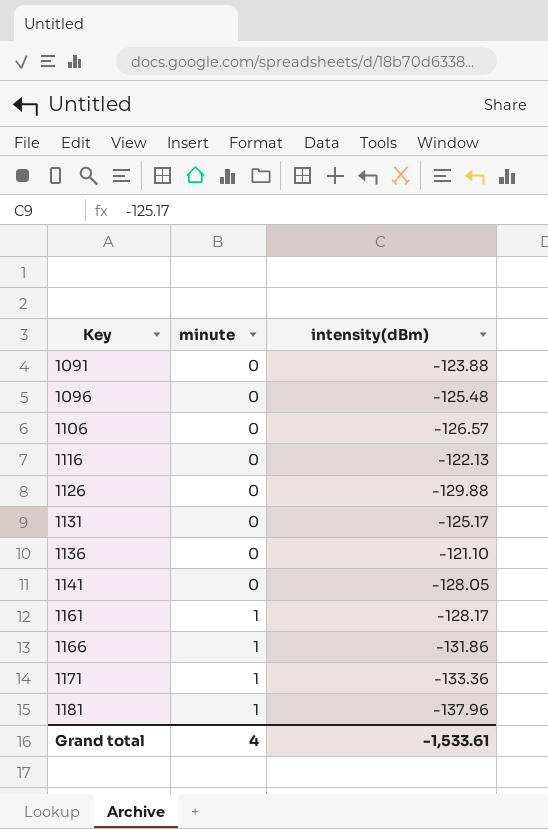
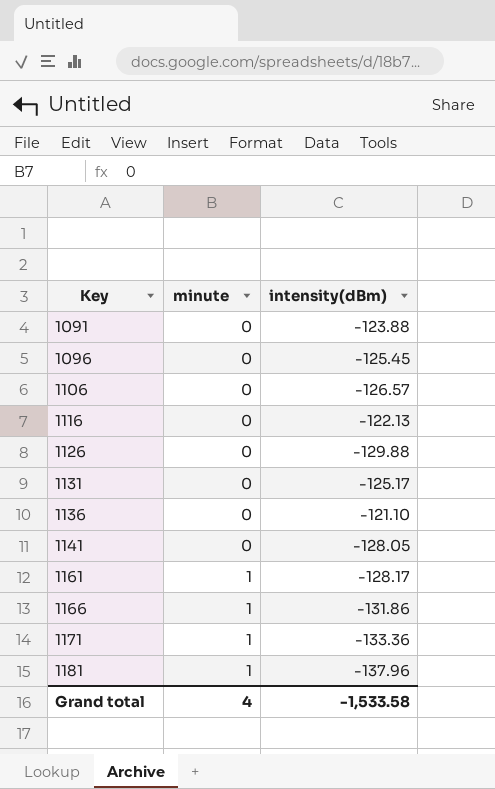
1096 | intensity(dBm): -125.48 -> -125.45
Grand total | intensity(dBm): -1,533.61 -> -1,533.58

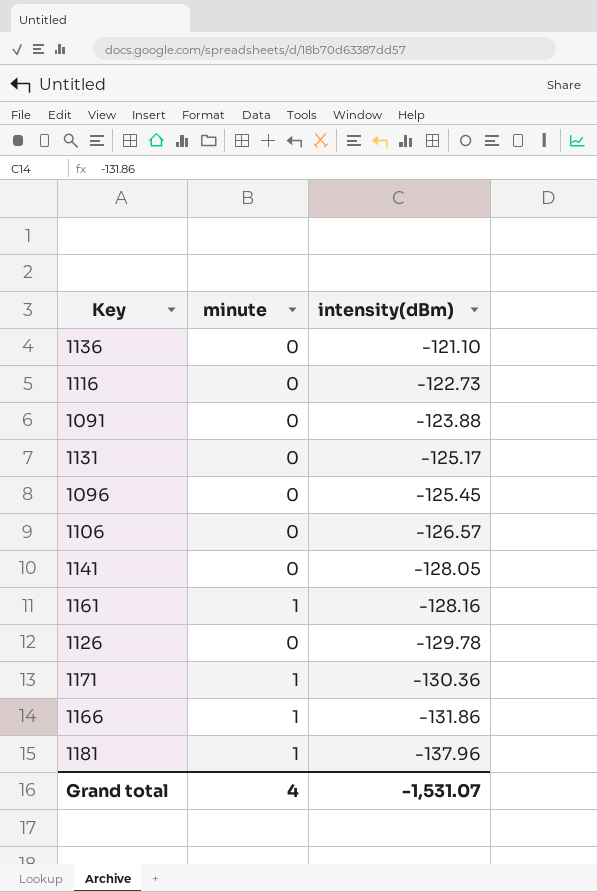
row order: Key ascending -> intensity(dBm) descending
1116 | intensity(dBm): -122.13 -> -122.73
1161 | intensity(dBm): -128.17 -> -128.16
1126 | intensity(dBm): -129.88 -> -129.78
1171 | intensity(dBm): -133.36 -> -130.36
Grand total | intensity(dBm): -1,533.58 -> -1,531.07

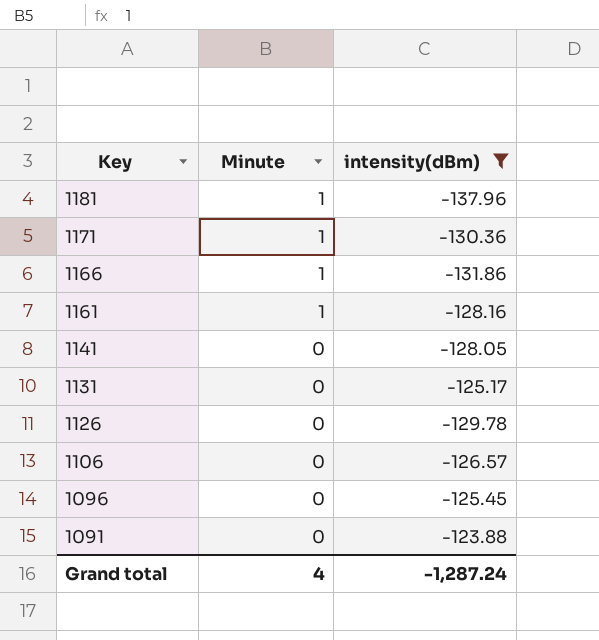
filter: none -> intensity(dBm) <= -123.88
row order: intensity(dBm) descending -> Key descending
column name: minute -> Minute
Grand total | intensity(dBm): -1,531.07 -> -1,287.24

